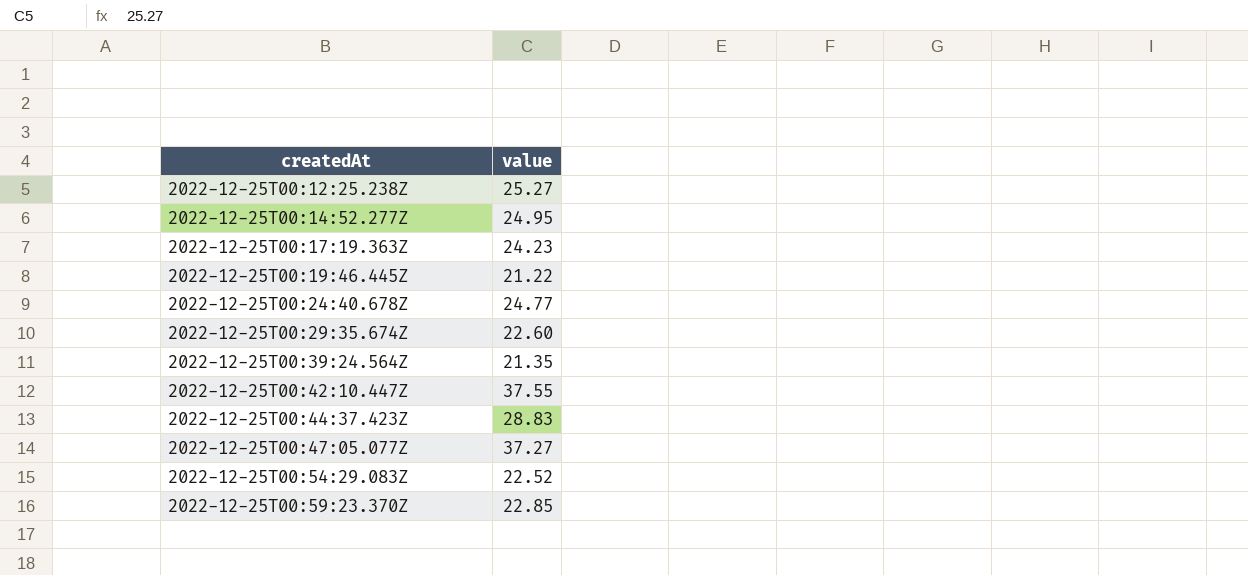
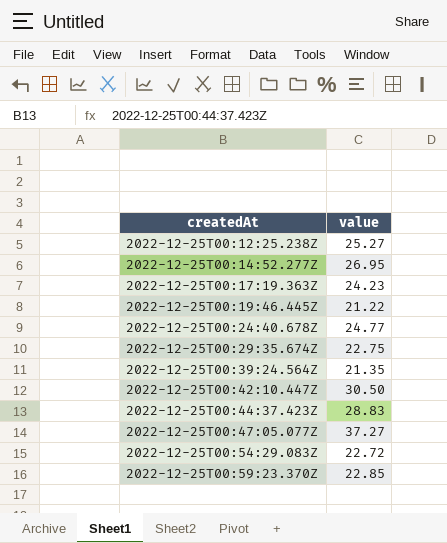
2022-12-25T00:14:52.277Z | value: 24.95 -> 26.95
2022-12-25T00:29:35.674Z | value: 22.60 -> 22.75
2022-12-25T00:42:10.447Z | value: 37.55 -> 30.50
2022-12-25T00:54:29.083Z | value: 22.52 -> 22.72

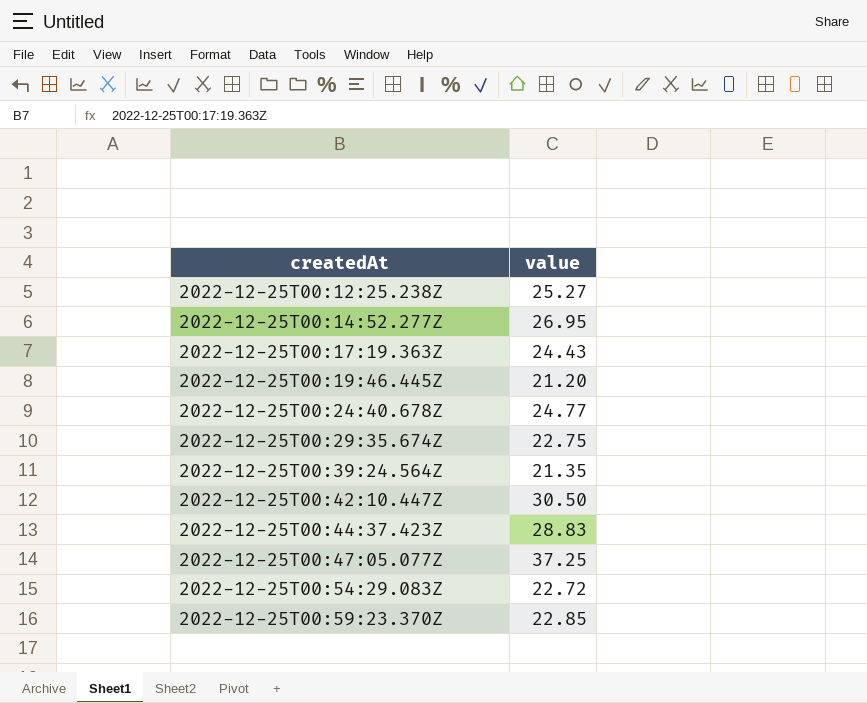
2022-12-25T00:17:19.363Z | value: 24.23 -> 24.43
2022-12-25T00:19:46.445Z | value: 21.22 -> 21.20
2022-12-25T00:47:05.077Z | value: 37.27 -> 37.25

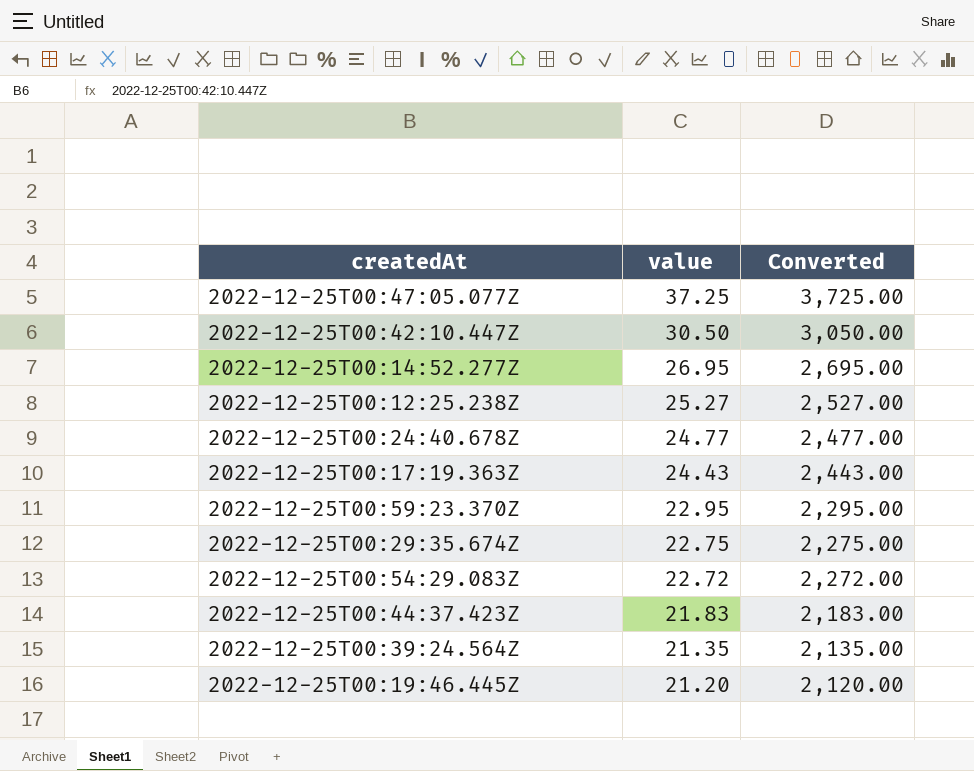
row order: createdAt ascending -> value descending
column Converted | formula: none -> [value] * 100
2022-12-25T00:59:23.370Z | value: 22.85 -> 22.95
2022-12-25T00:44:37.423Z | value: 28.83 -> 21.83

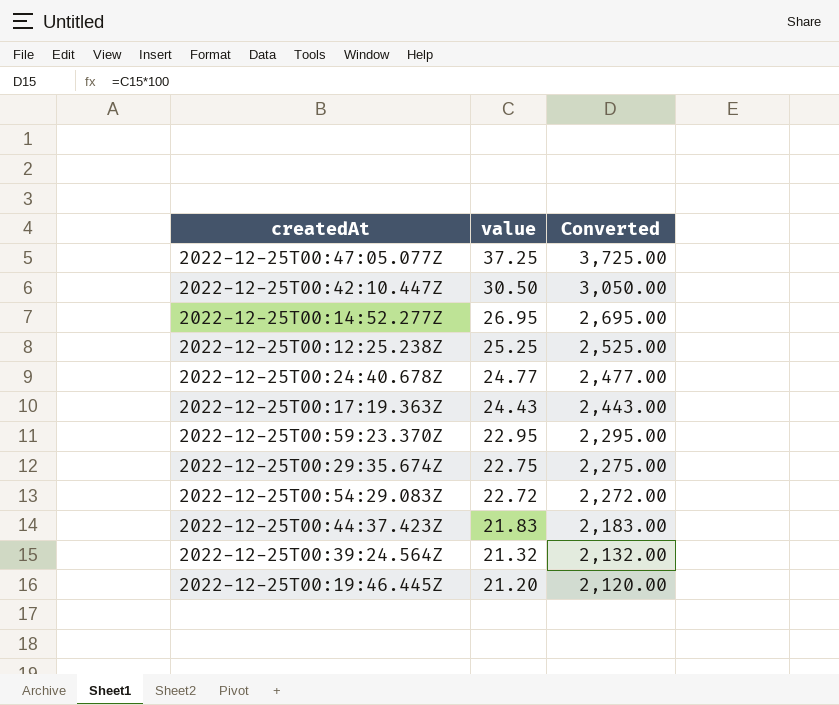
2022-12-25T00:12:25.238Z | value: 25.27 -> 25.25
2022-12-25T00:12:25.238Z | Converted: 2,527.00 -> 2,525.00
2022-12-25T00:39:24.564Z | value: 21.35 -> 21.32
2022-12-25T00:39:24.564Z | Converted: 2,135.00 -> 2,132.00

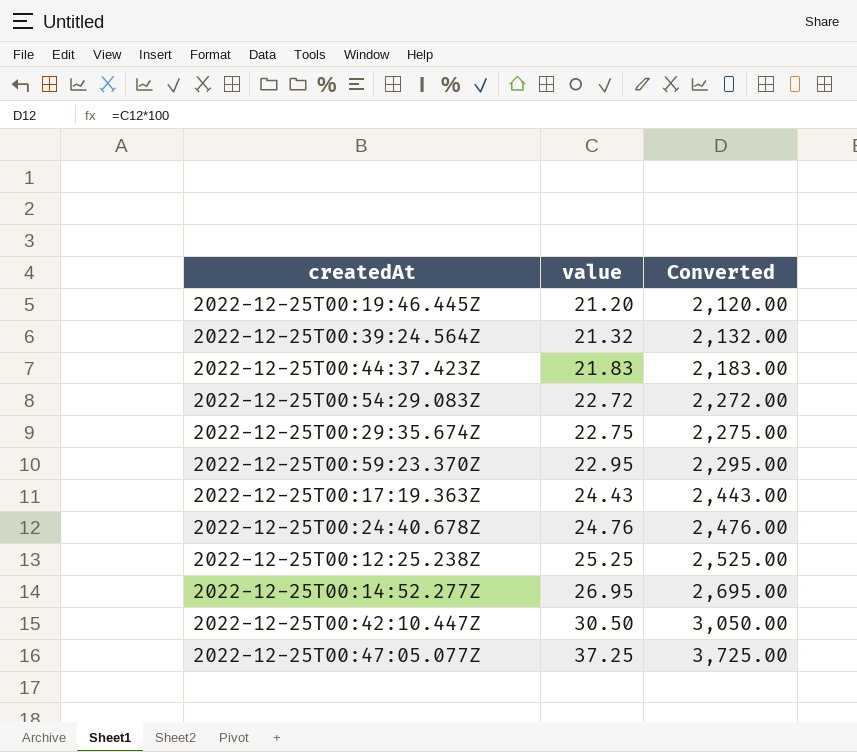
row order: value descending -> value ascending
2022-12-25T00:24:40.678Z | value: 24.77 -> 24.76
2022-12-25T00:24:40.678Z | Converted: 2,477.00 -> 2,476.00

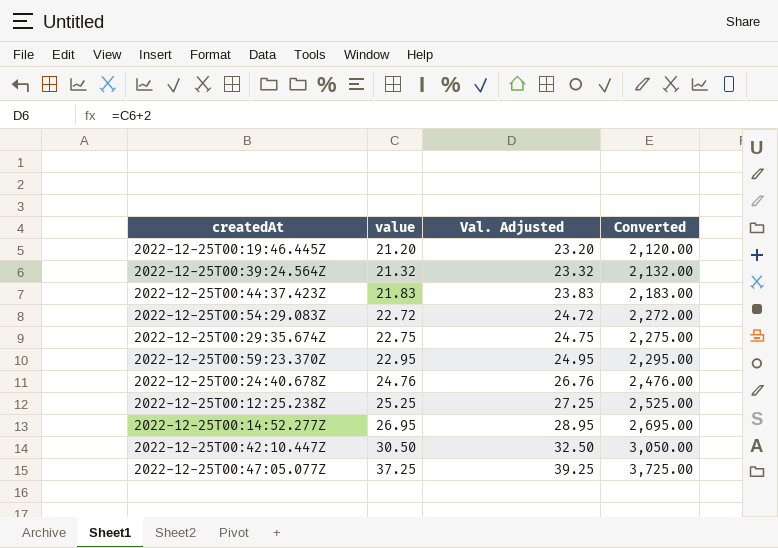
column Val. Adjusted | formula: none -> [value] + 2
row 2022-12-25T00:17:19.363Z: 24.43 | 2,443.00 -> none

